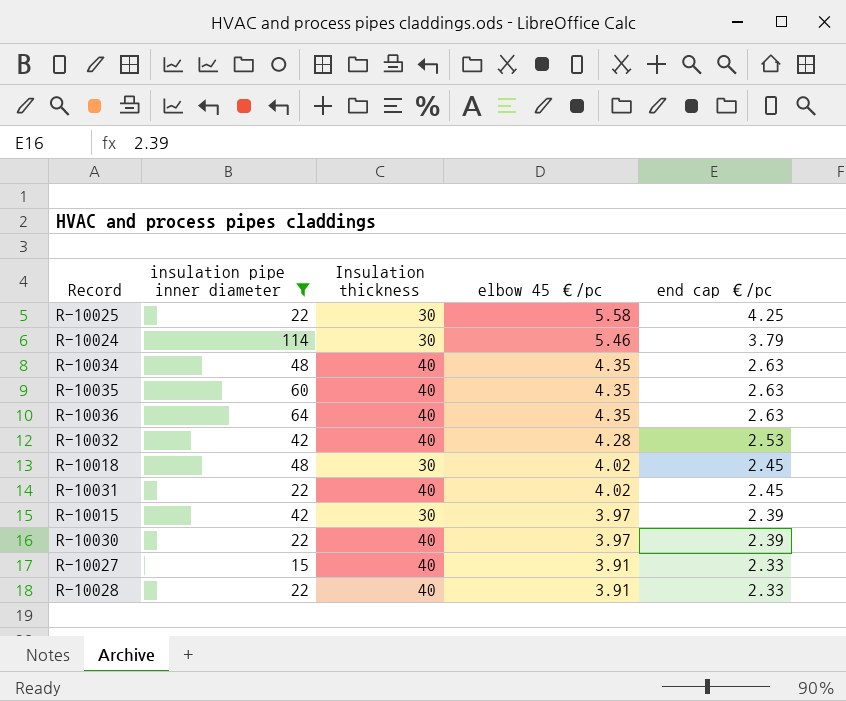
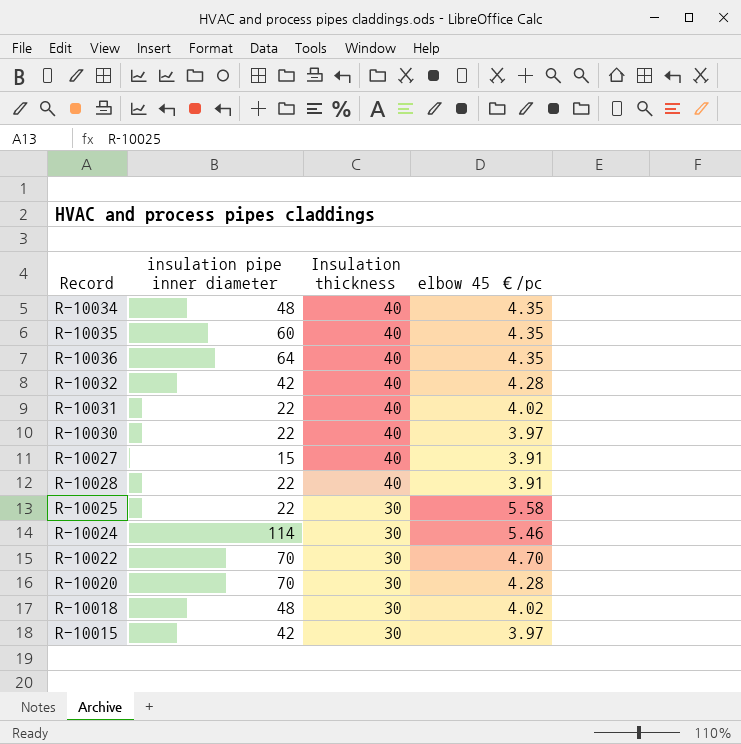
filter: insulation pipe inner diameter != 70 -> none
row order: elbow 45 €/pc descending -> Insulation thickness descending
column end cap €/pc | position: 5 -> none

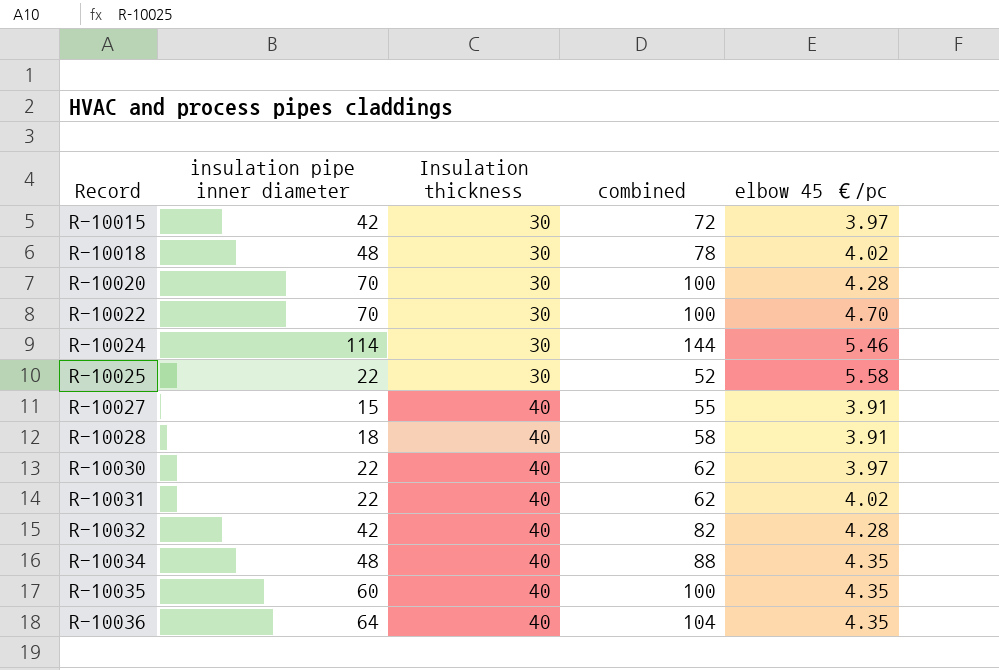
row order: Insulation thickness descending -> Record ascending
column combined | formula: none -> [insulation pipe inner diameter] + [Insulation thickness]
R-10028 | insulation pipe inner diameter: 22 -> 18

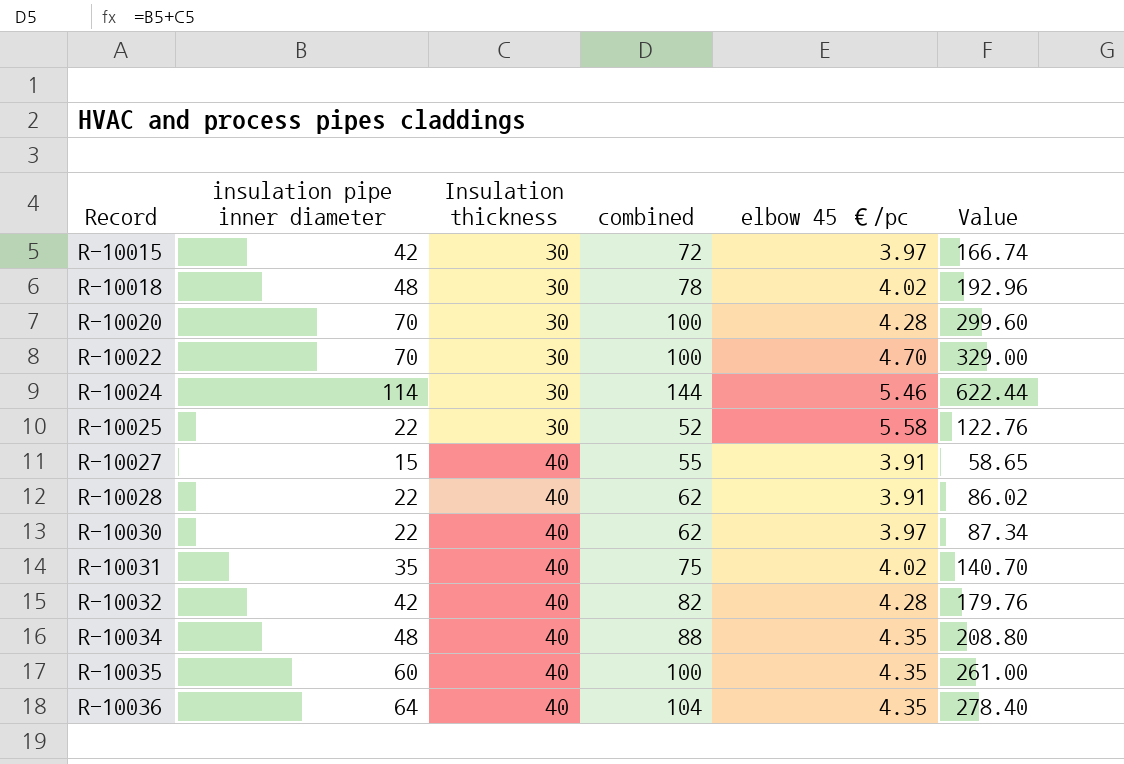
column Value | formula: none -> [insulation pipe inner diameter] * [elbow 45 €/pc]
R-10028 | insulation pipe inner diameter: 18 -> 22
R-10028 | combined: 58 -> 62
R-10031 | insulation pipe inner diameter: 22 -> 35
R-10031 | combined: 62 -> 75

